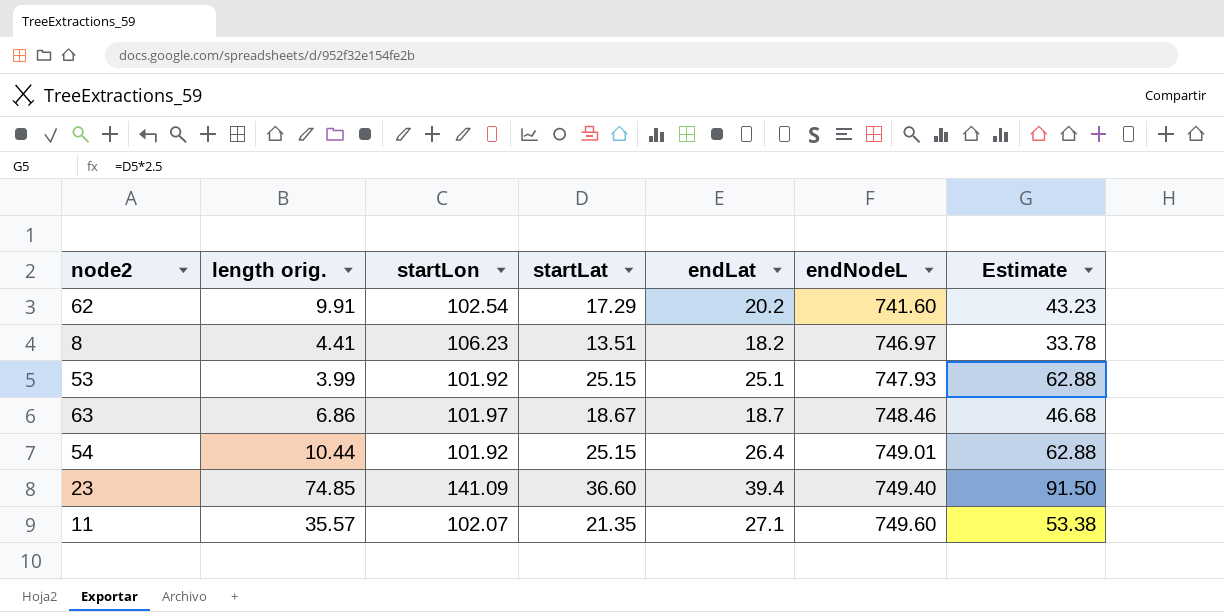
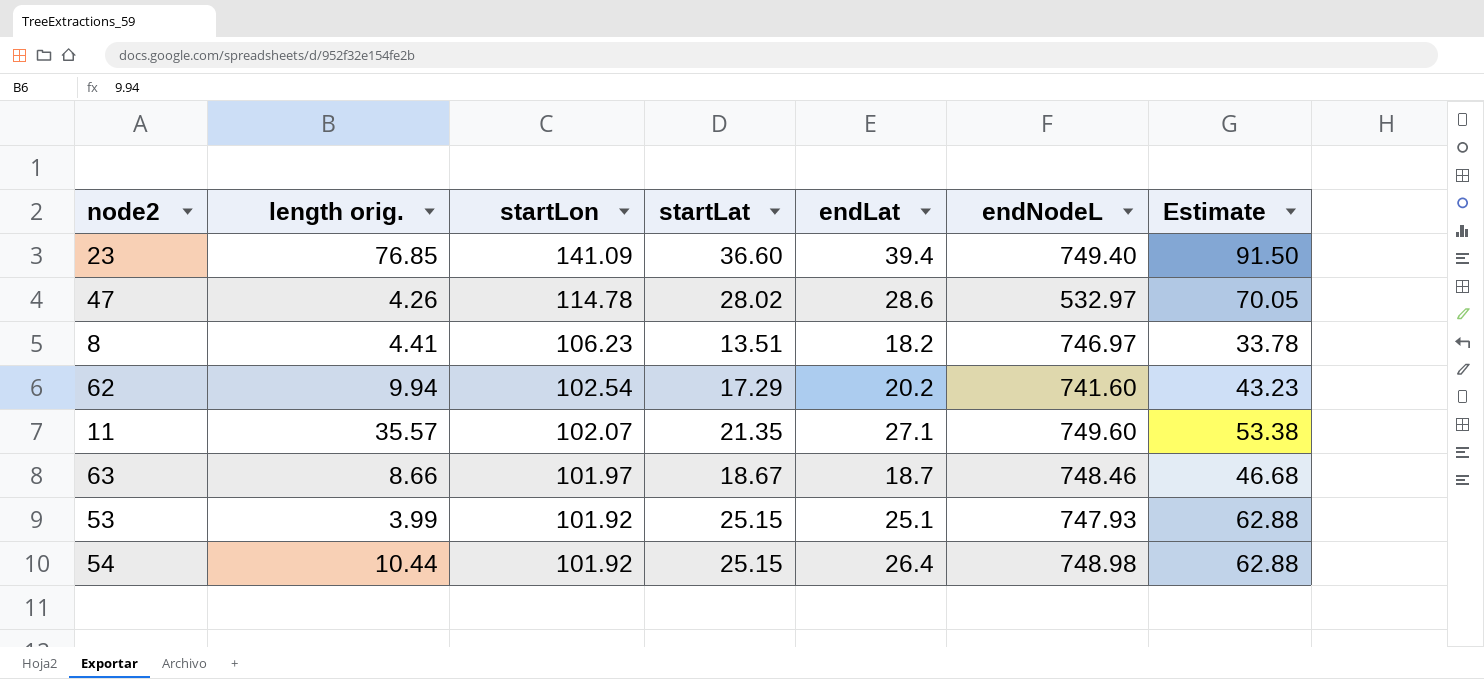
row order: endNodeL ascending -> startLon descending
23 | length orig.: 74.85 -> 76.85
row 47: none -> 4.26 | 114.78 | 28.02 | 28.6 | 532.97 | 70.05
62 | length orig.: 9.91 -> 9.94
63 | length orig.: 6.86 -> 8.66
54 | endNodeL: 749.01 -> 748.98

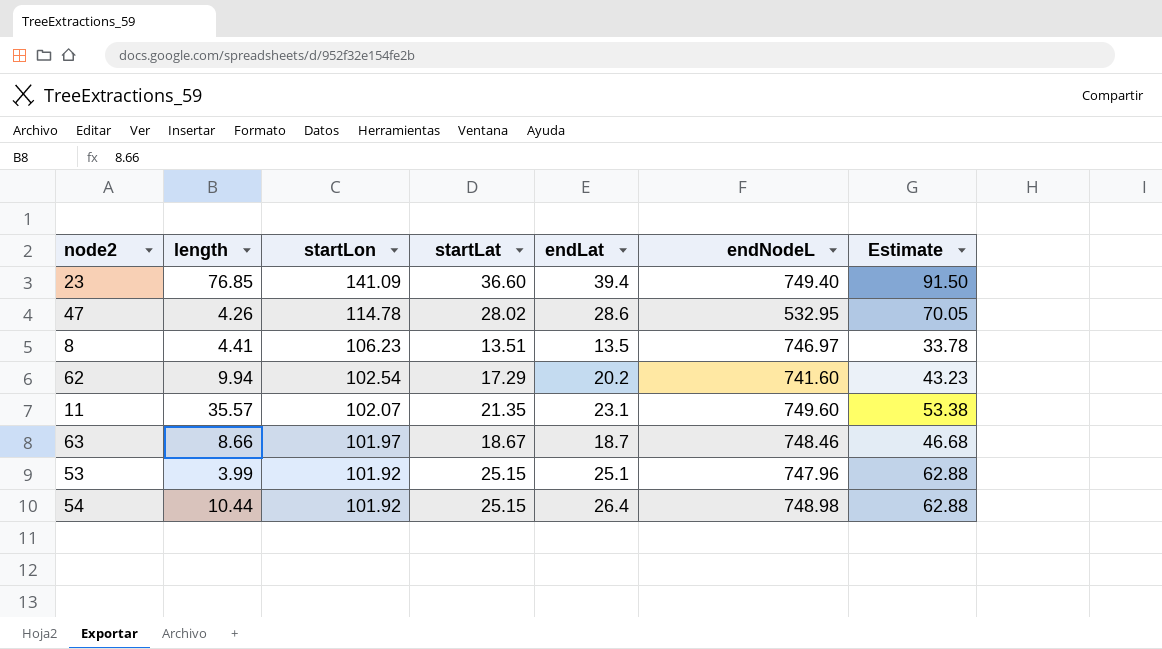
column name: length orig. -> length
47 | endNodeL: 532.97 -> 532.95
8 | endLat: 18.2 -> 13.5
11 | endLat: 27.1 -> 23.1
53 | endNodeL: 747.93 -> 747.96

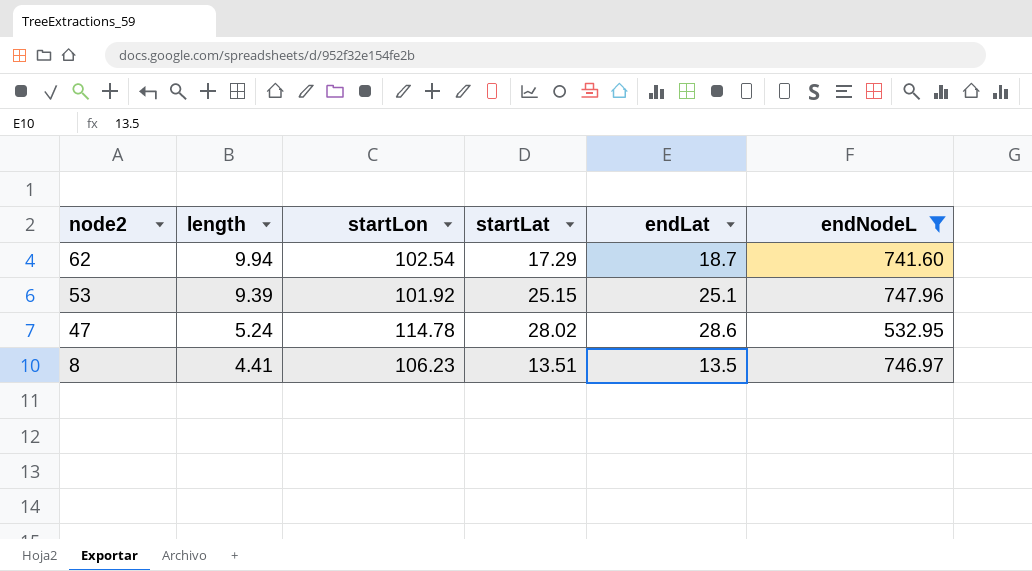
filter: none -> endNodeL <= 747.96
row order: startLon descending -> node2 descending
column Estimate | formula: [startLat] * 2.5 -> none
62 | endLat: 20.2 -> 18.7
53 | length: 3.99 -> 9.39
47 | length: 4.26 -> 5.24

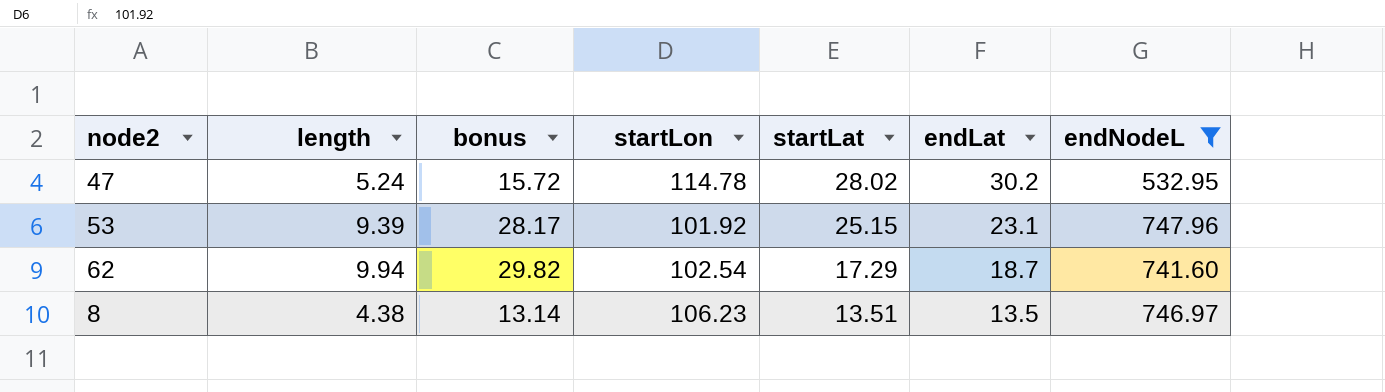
row order: node2 descending -> startLat descending
column bonus | formula: none -> [length] * 3
47 | endLat: 28.6 -> 30.2
53 | endLat: 25.1 -> 23.1
8 | length: 4.41 -> 4.38

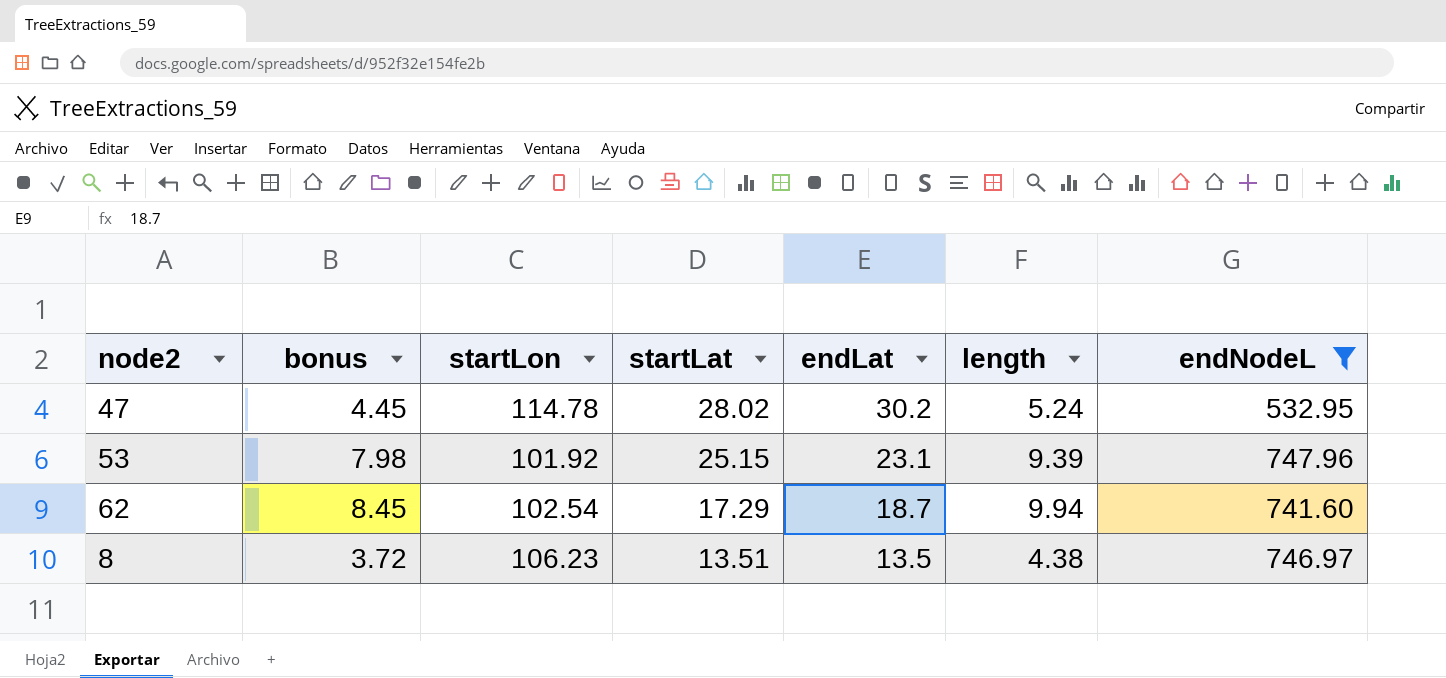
column bonus | formula: [length] * 3 -> [length] * 0.85
column length | position: 2 -> 6

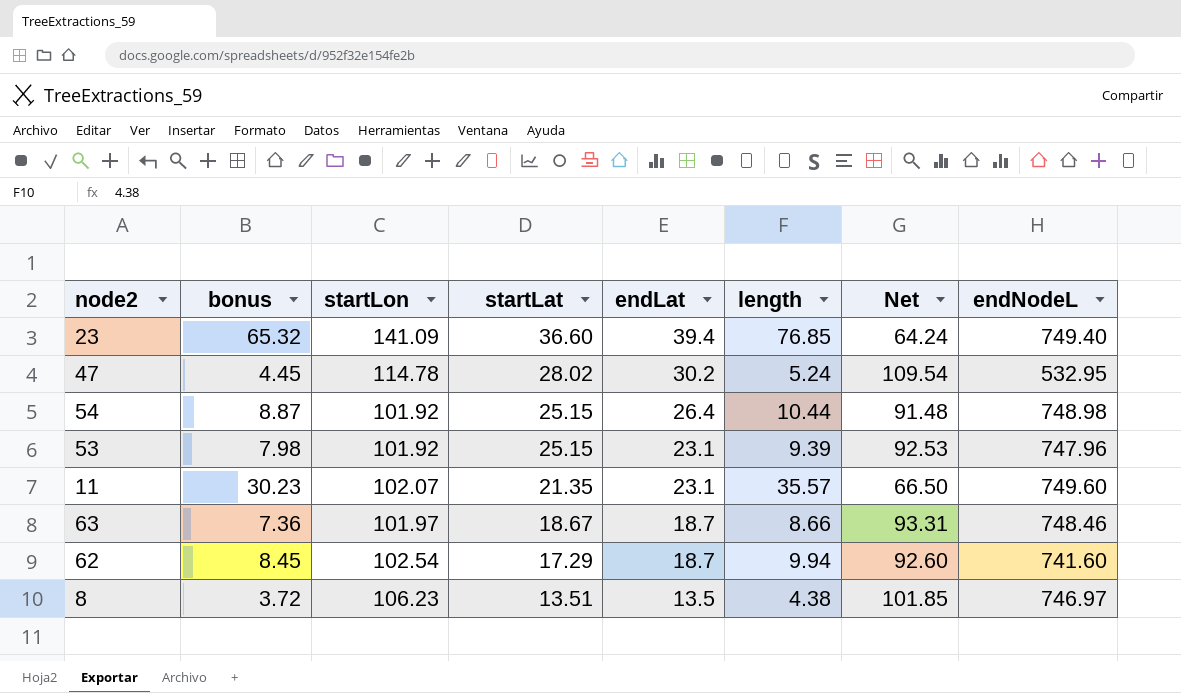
filter: endNodeL <= 747.96 -> none
column Net | formula: none -> [startLon] - [length]

